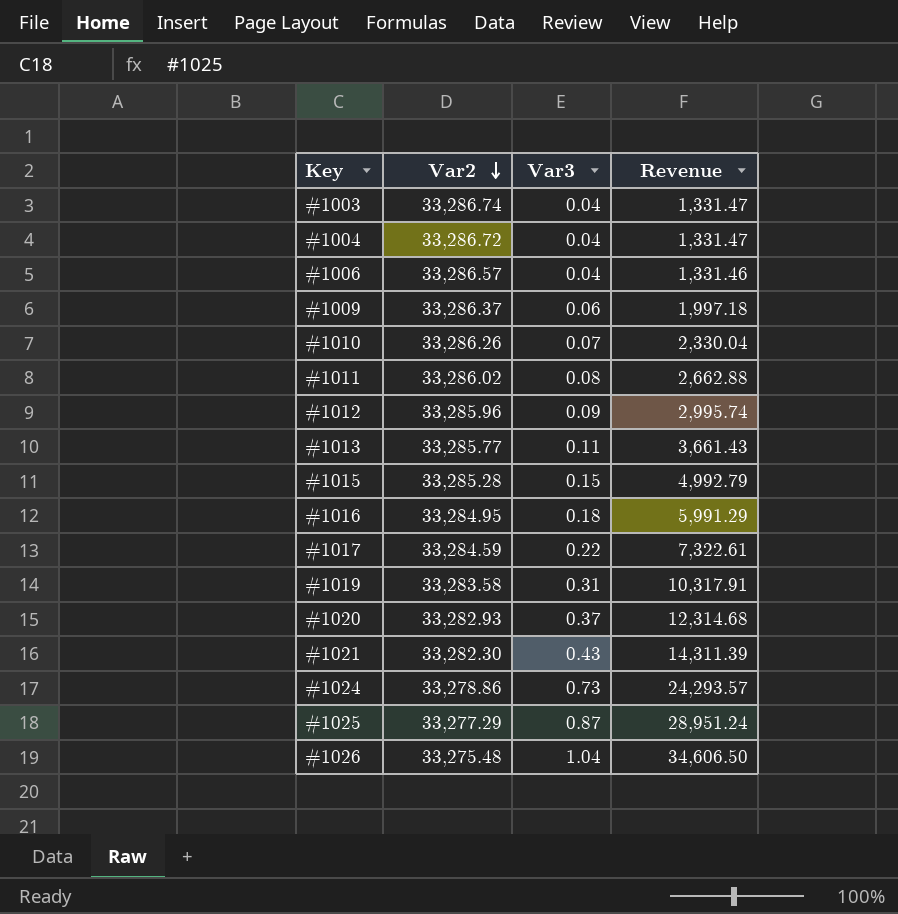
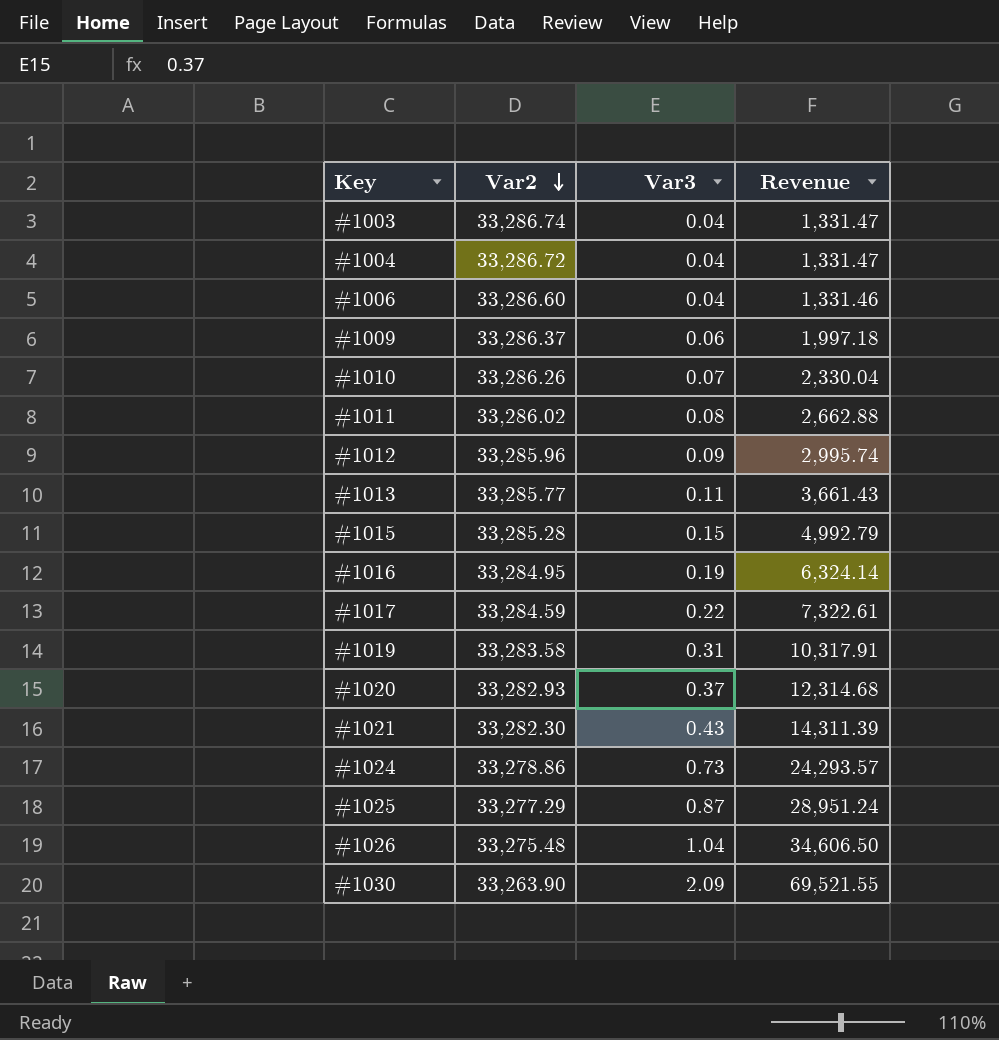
#1006 | Var2: 33,286.57 -> 33,286.60
#1016 | Var3: 0.18 -> 0.19
#1016 | Revenue: 5,991.29 -> 6,324.14
row #1030: none -> 33,263.90 | 2.09 | 69,521.55

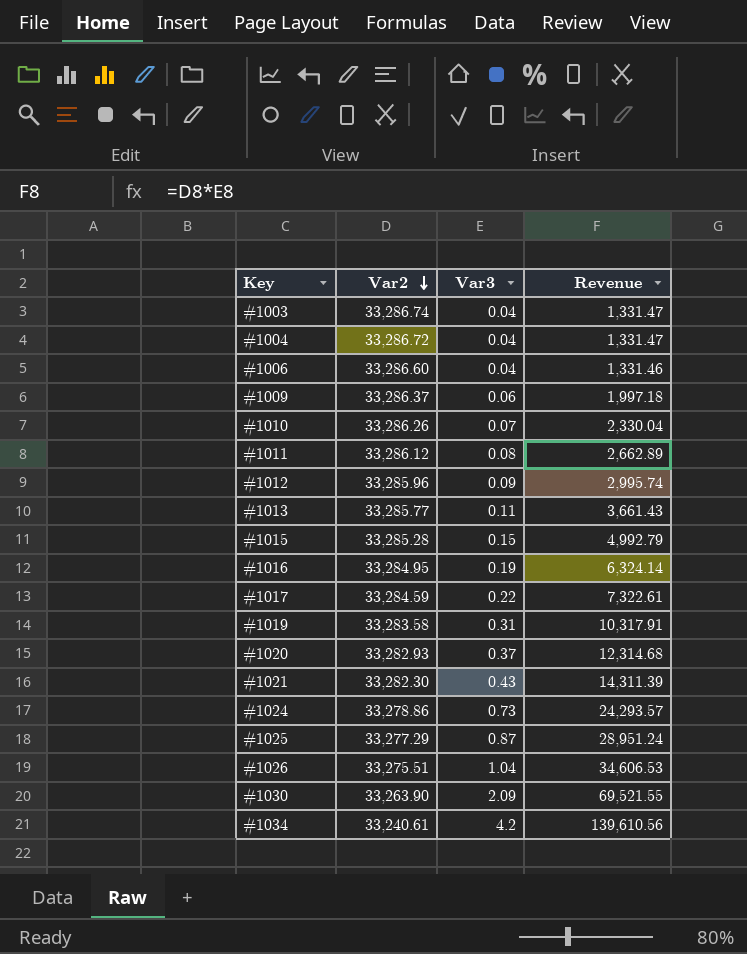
#1011 | Var2: 33,286.02 -> 33,286.12
#1011 | Revenue: 2,662.88 -> 2,662.89
#1026 | Var2: 33,275.48 -> 33,275.51
#1026 | Revenue: 34,606.50 -> 34,606.53
row #1034: none -> 33,240.61 | 4.2 | 139,610.56

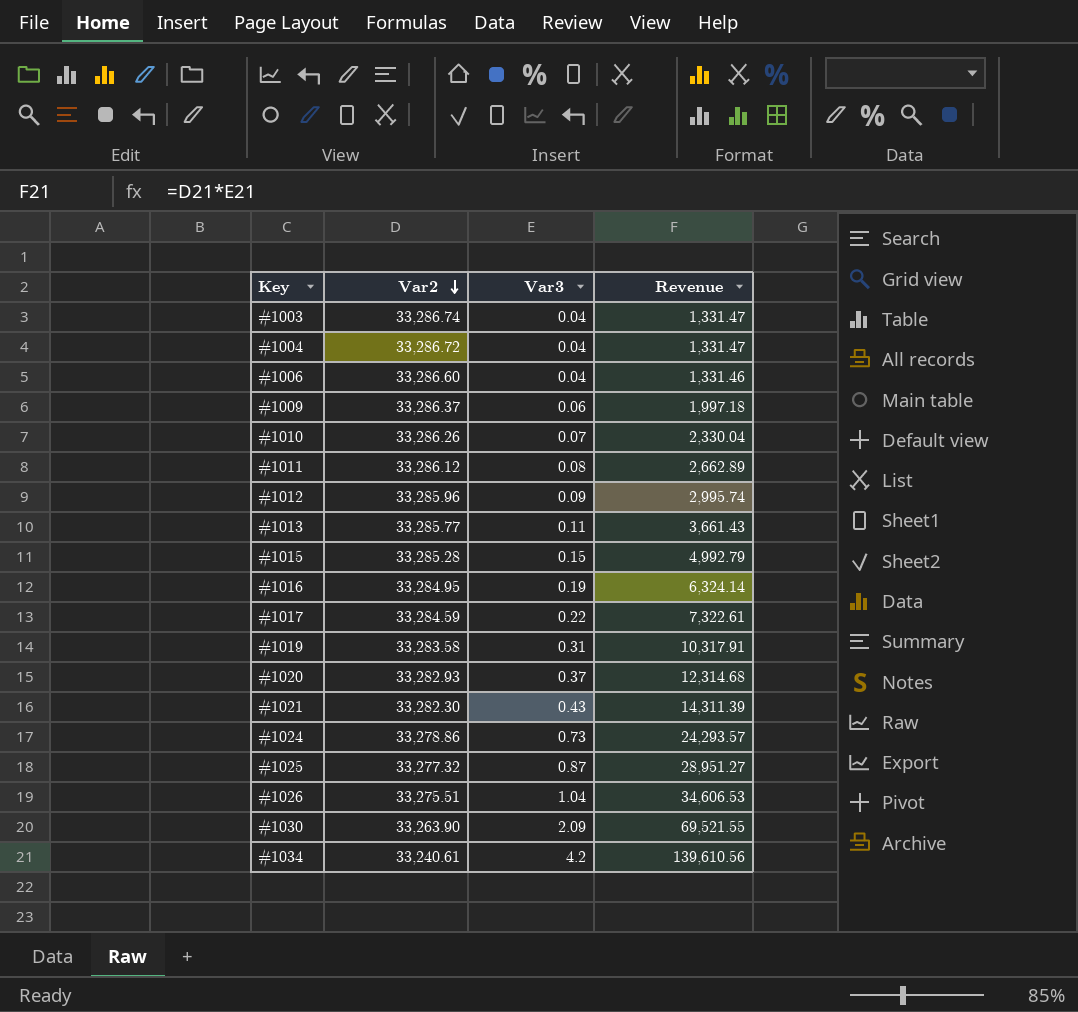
#1025 | Var2: 33,277.29 -> 33,277.32
#1025 | Revenue: 28,951.24 -> 28,951.27

